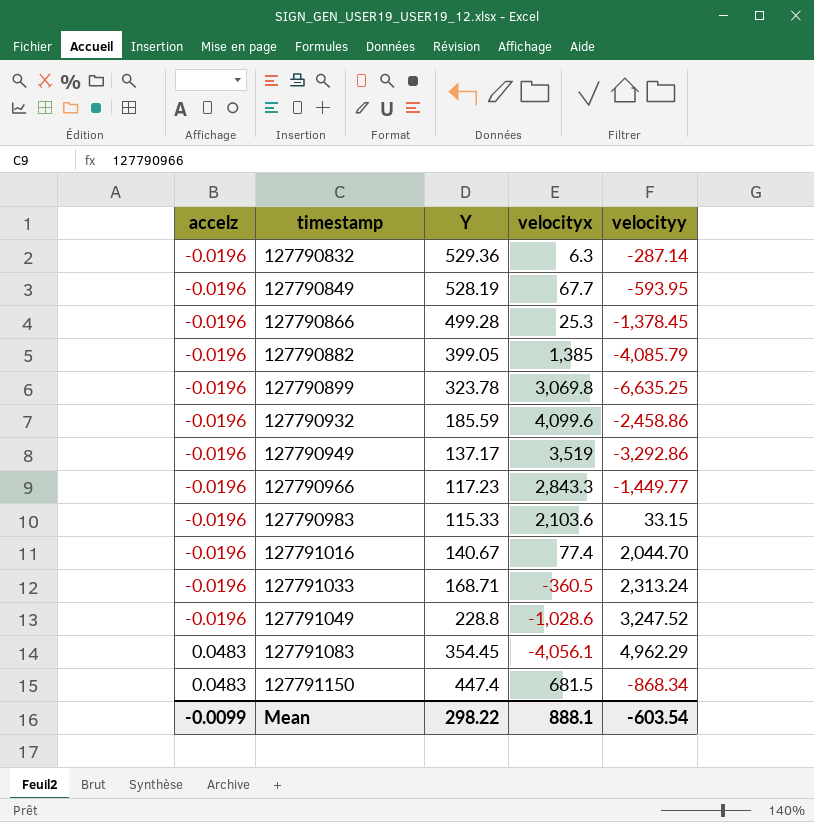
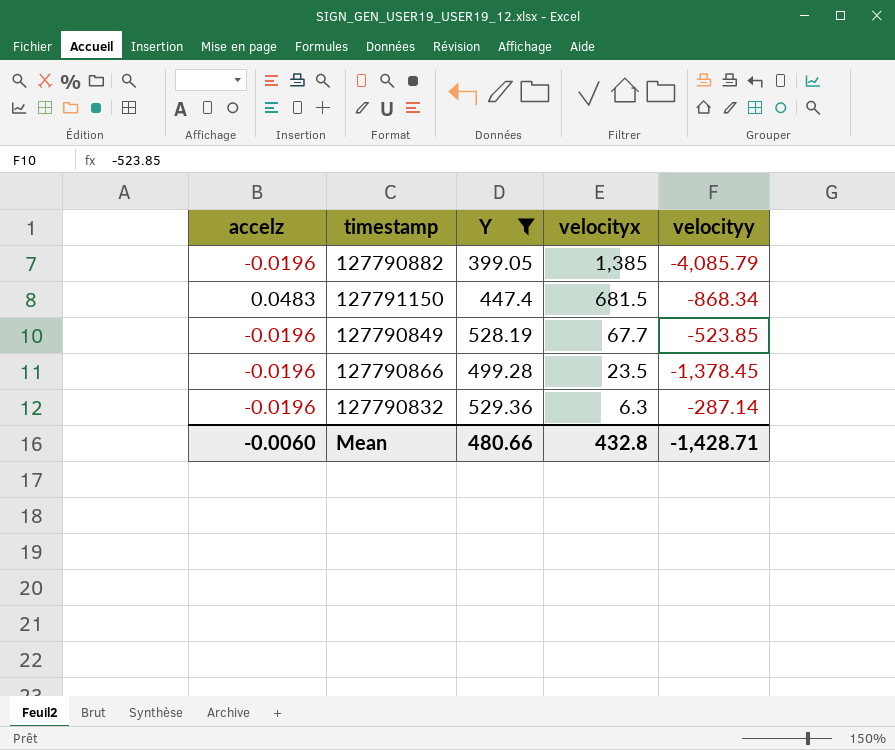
filter: none -> Y >= 399.05
row order: accelz ascending -> velocityx descending
127790849 | velocityy: -593.95 -> -523.85
127790866 | velocityx: 25.3 -> 23.5
Mean | accelz: -0.0099 -> -0.0060
Mean | Y: 298.22 -> 480.66
Mean | velocityx: 888.1 -> 432.8
Mean | velocityy: -603.54 -> -1,428.71

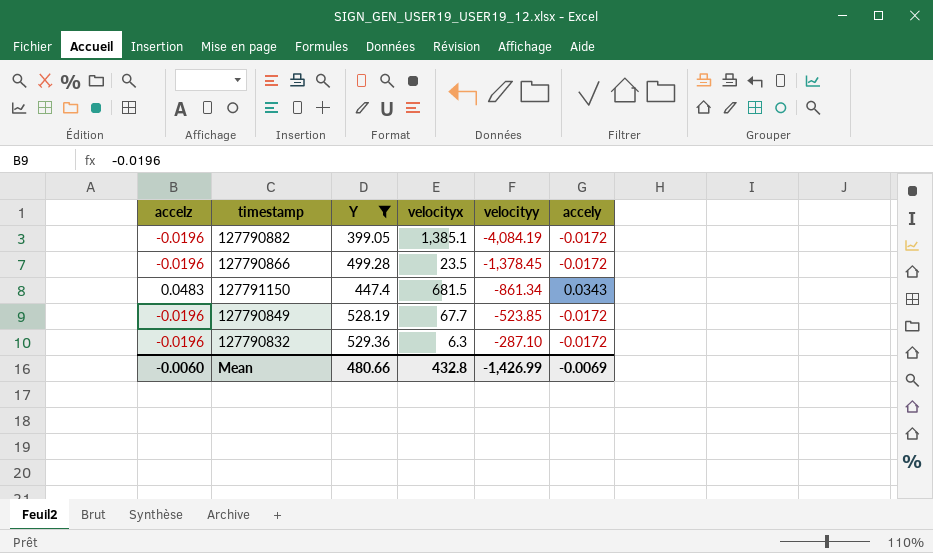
row order: velocityx descending -> velocityy ascending
column accely | position: none -> 6
127790882 | velocityx: 1,385 -> 1,385.1
127790882 | velocityy: -4,085.79 -> -4,084.19
127791150 | velocityy: -868.34 -> -861.34
127790832 | velocityy: -287.14 -> -287.10
Mean | velocityy: -1,428.71 -> -1,426.99

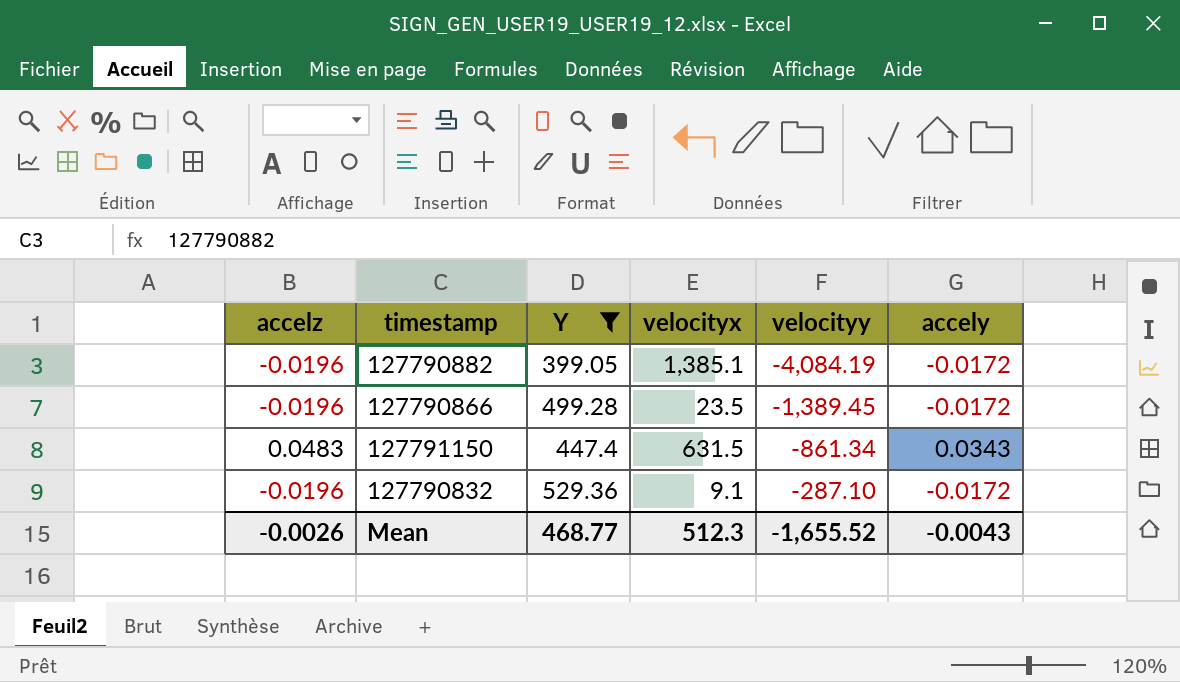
row 127790849: -0.0196 | 528.19 | 67.7 | -523.85 | -0.0172 -> none
127790866 | velocityy: -1,378.45 -> -1,389.45
127791150 | velocityx: 681.5 -> 631.5
127790832 | velocityx: 6.3 -> 9.1
Mean | accelz: -0.0060 -> -0.0026
Mean | Y: 480.66 -> 468.77
Mean | velocityx: 432.8 -> 512.3
Mean | velocityy: -1,426.99 -> -1,655.52
Mean | accely: -0.0069 -> -0.0043

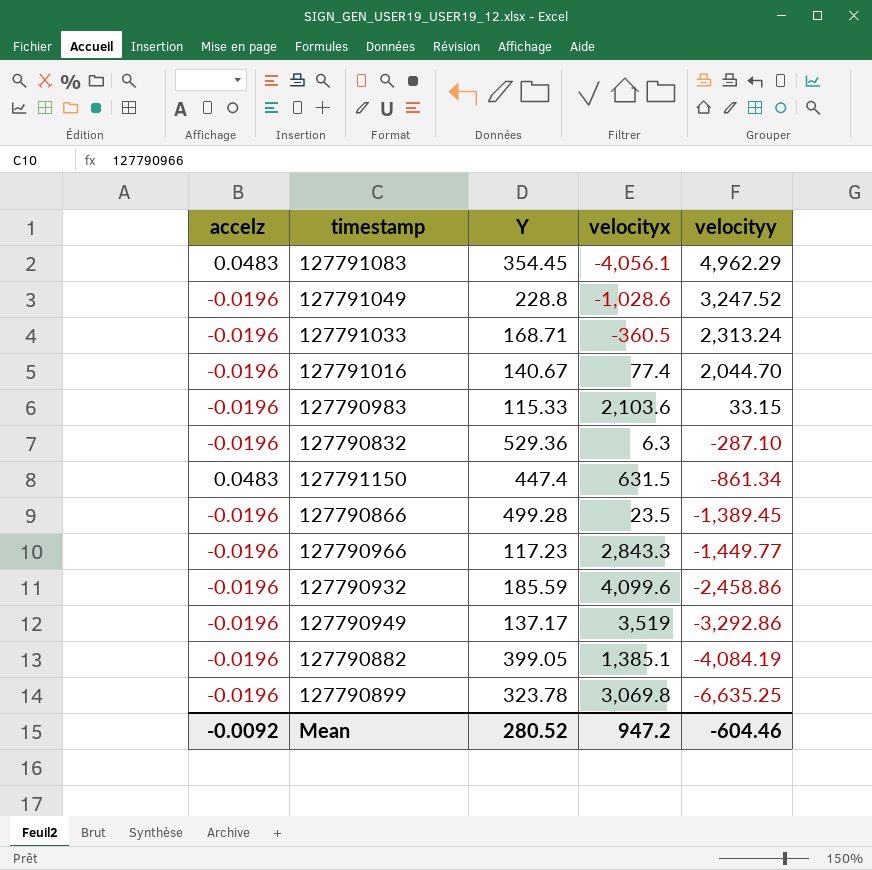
filter: Y >= 399.05 -> none
row order: velocityy ascending -> velocityy descending
column accely | position: 6 -> none
127790832 | velocityx: 9.1 -> 6.3
Mean | accelz: -0.0026 -> -0.0092
Mean | Y: 468.77 -> 280.52
Mean | velocityx: 512.3 -> 947.2
Mean | velocityy: -1,655.52 -> -604.46

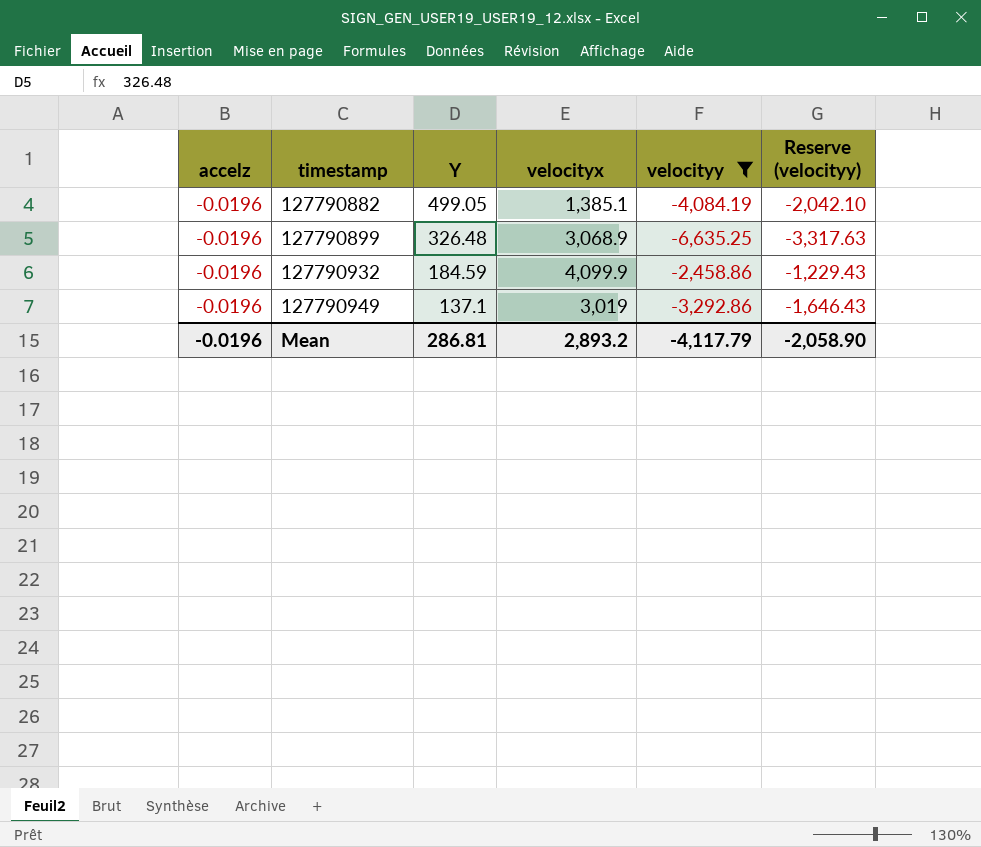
filter: none -> velocityy <= -2,458.86
row order: velocityy descending -> timestamp ascending
column Reserve (velocityy) | formula: none -> [velocityy] * 0.5
127790882 | Y: 399.05 -> 499.05
127790899 | Y: 323.78 -> 326.48
127790899 | velocityx: 3,069.8 -> 3,068.9
127790932 | Y: 185.59 -> 184.59
127790932 | velocityx: 4,099.6 -> 4,099.9
127790949 | Y: 137.17 -> 137.1
127790949 | velocityx: 3,519 -> 3,019
Mean | accelz: -0.0092 -> -0.0196
Mean | Y: 280.52 -> 286.81
Mean | velocityx: 947.2 -> 2,893.2
Mean | velocityy: -604.46 -> -4,117.79

